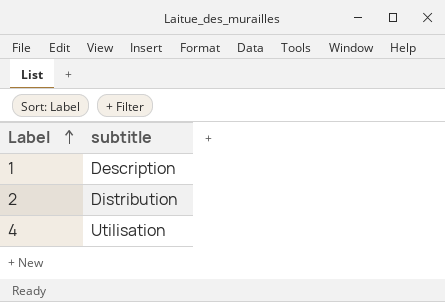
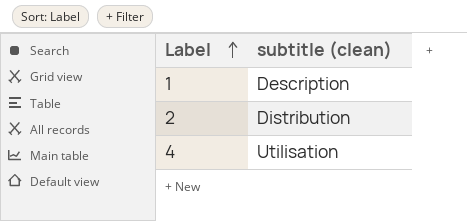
column name: subtitle -> subtitle (clean)

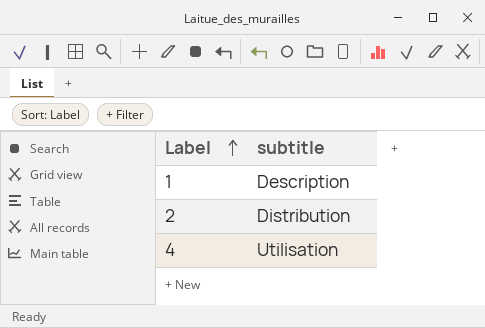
column name: subtitle (clean) -> subtitle

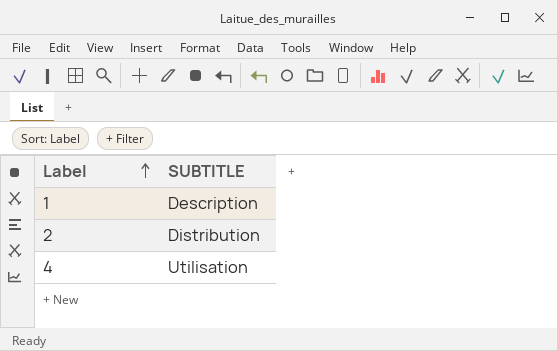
column name: subtitle -> SUBTITLE

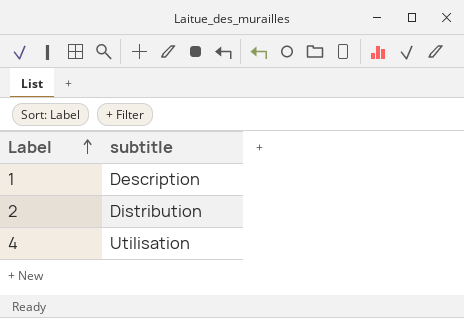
column name: SUBTITLE -> subtitle

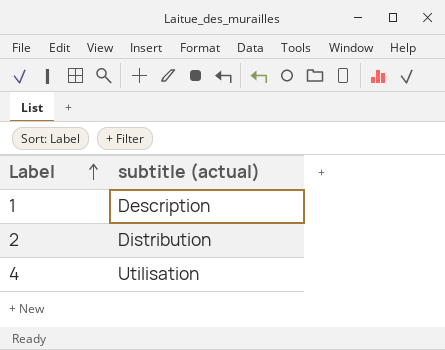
column name: subtitle -> subtitle (actual)

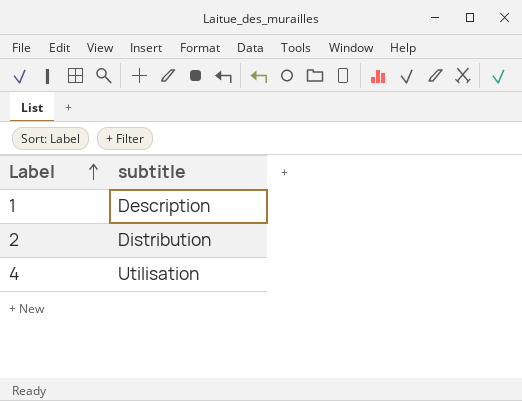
column name: subtitle (actual) -> subtitle

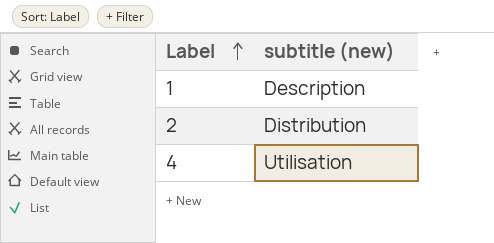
column name: subtitle -> subtitle (new)

